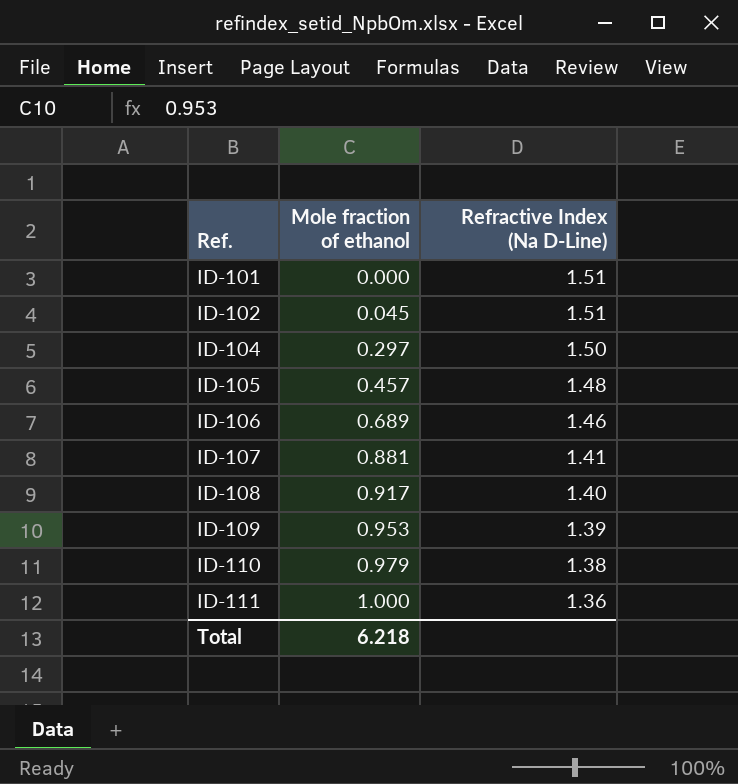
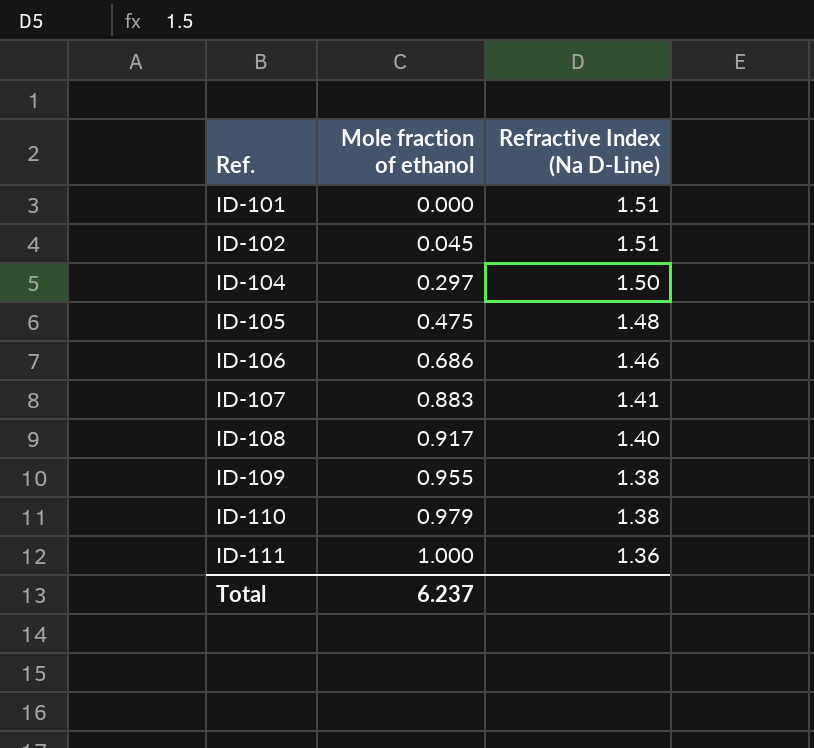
ID-105 | Mole fraction of ethanol: 0.457 -> 0.475
ID-106 | Mole fraction of ethanol: 0.689 -> 0.686
ID-107 | Mole fraction of ethanol: 0.881 -> 0.883
ID-109 | Mole fraction of ethanol: 0.953 -> 0.955
ID-109 | Refractive Index (Na D-Line): 1.39 -> 1.38
Total | Mole fraction of ethanol: 6.218 -> 6.237

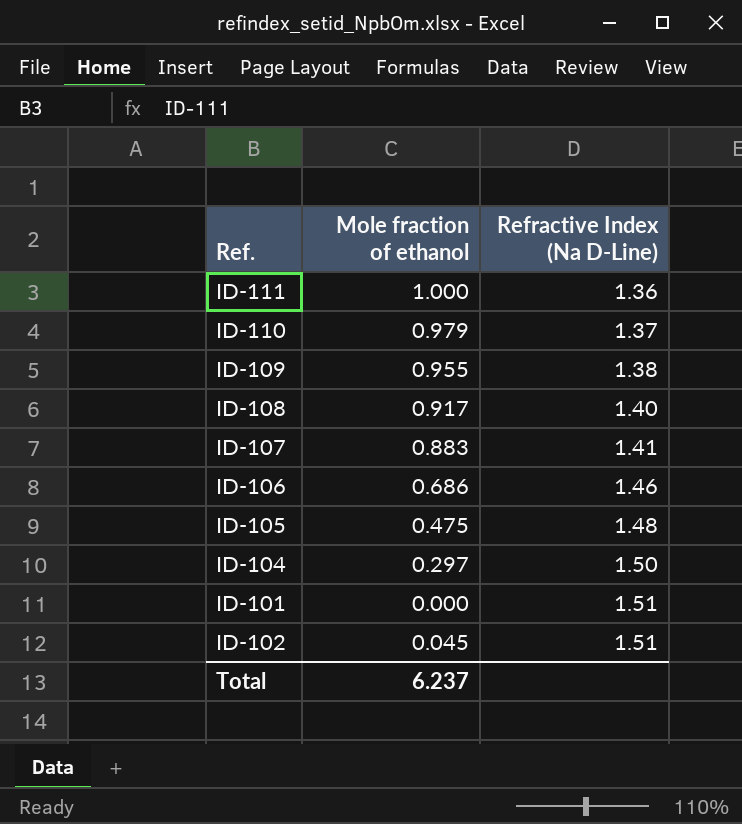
row order: Ref. ascending -> Refractive Index (Na D-Line) ascending
ID-110 | Refractive Index (Na D-Line): 1.38 -> 1.37

